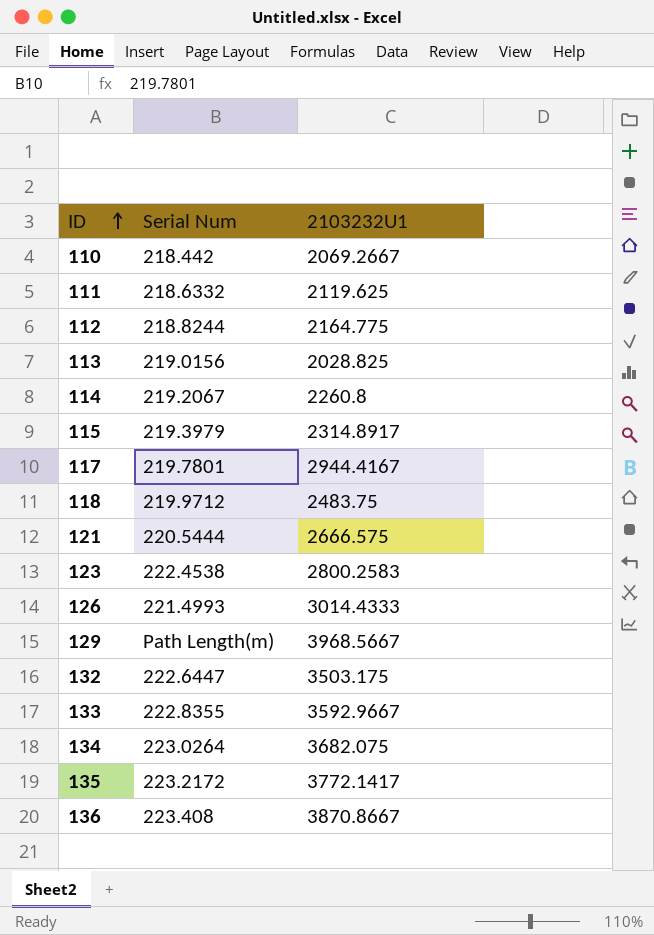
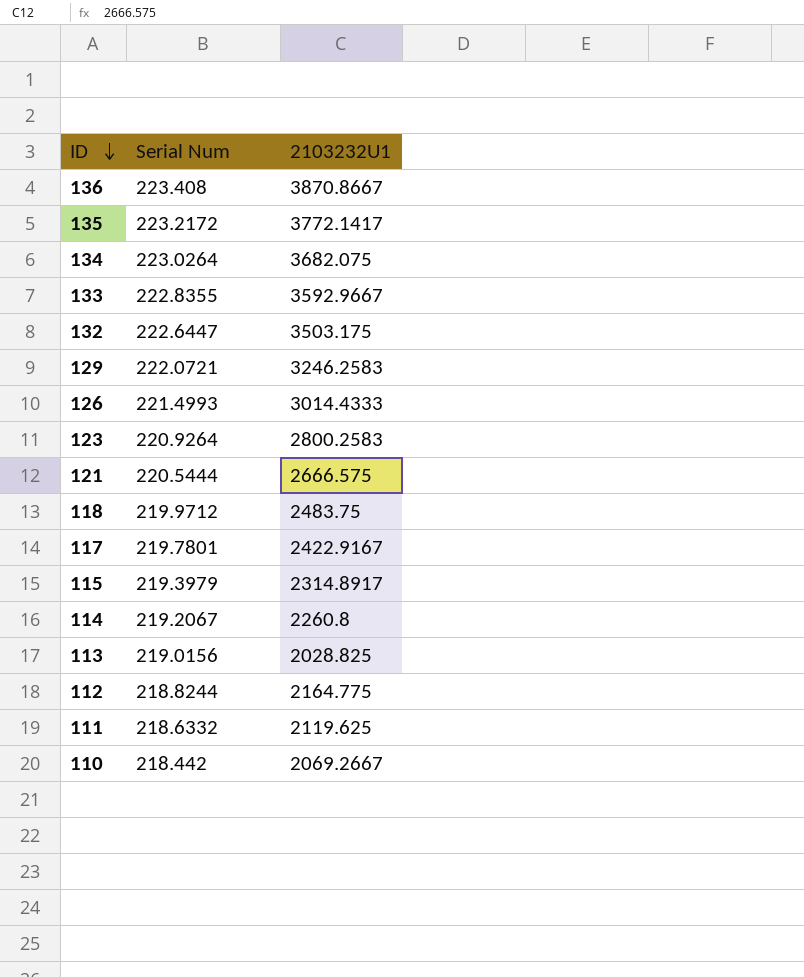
row order: ID ascending -> ID descending
129 | Serial Num: Path Length(m) -> 222.0721
129 | 2103232U1: 3968.5667 -> 3246.2583
123 | Serial Num: 222.4538 -> 220.9264
117 | 2103232U1: 2944.4167 -> 2422.9167

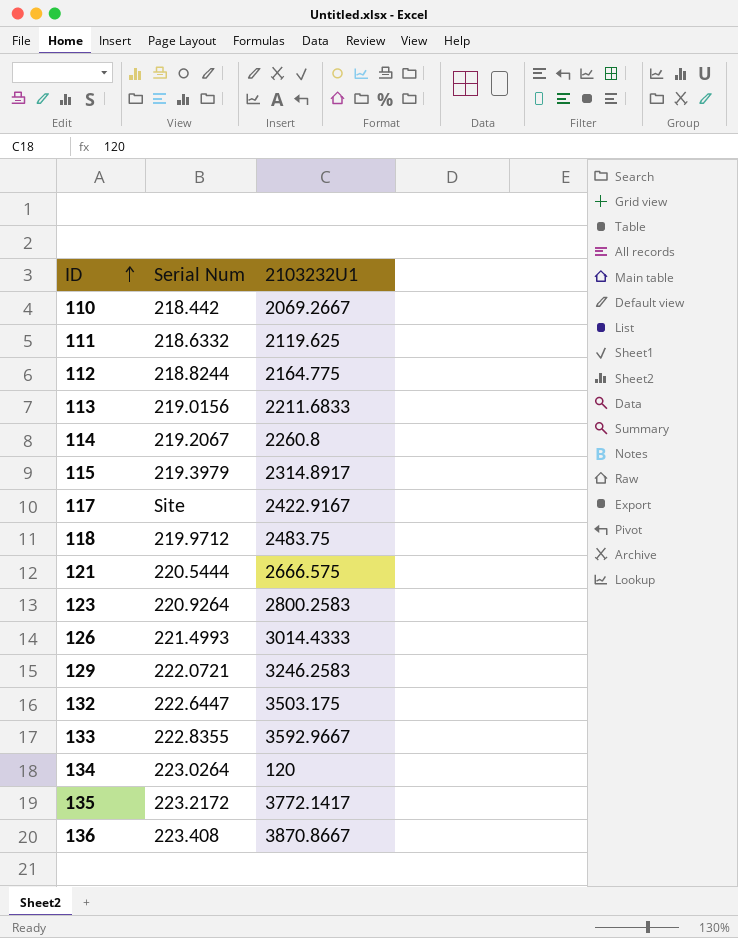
row order: ID descending -> ID ascending
113 | 2103232U1: 2028.825 -> 2211.6833
117 | Serial Num: 219.7801 -> Site
134 | 2103232U1: 3682.075 -> 120

